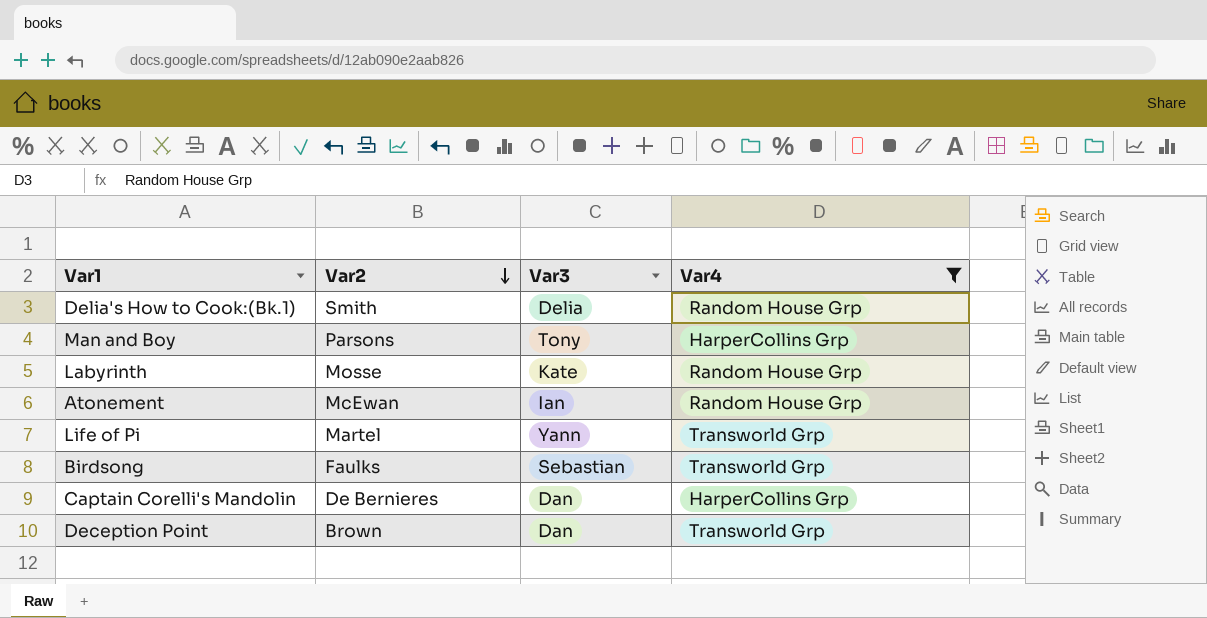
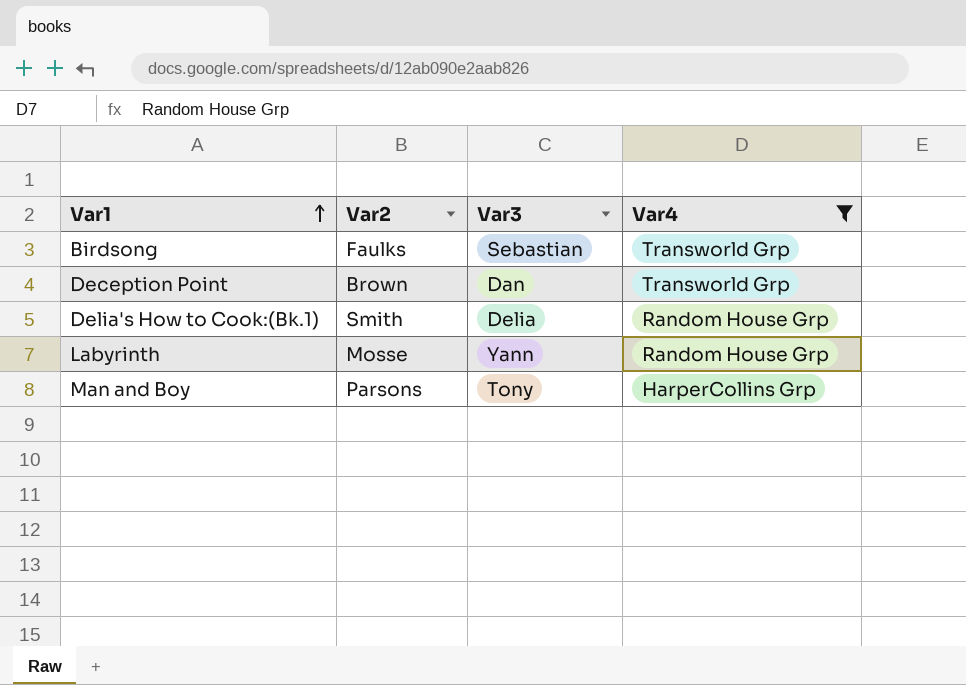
row order: Var2 descending -> Var1 ascending
row Atonement: McEwan | Ian | Random House Grp -> none
row Life of Pi: Martel | Yann | Transworld Grp -> none
row Captain Corelli's Mandolin: De Bernieres | Dan | HarperCollins Grp -> none
Labyrinth | Var3: Kate -> Yann

